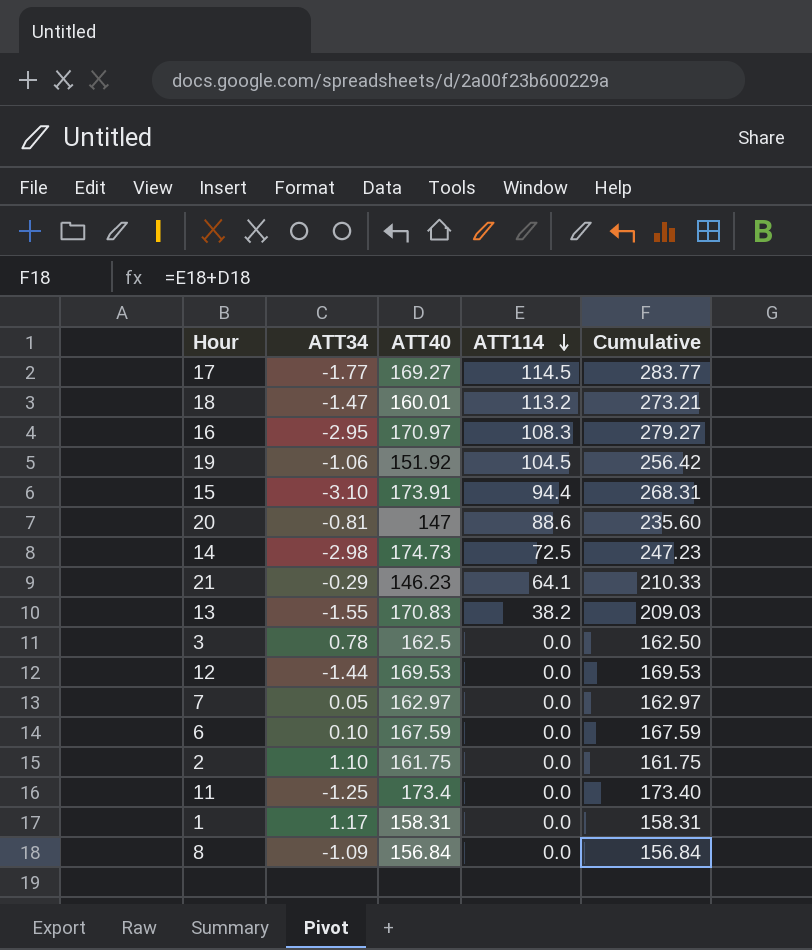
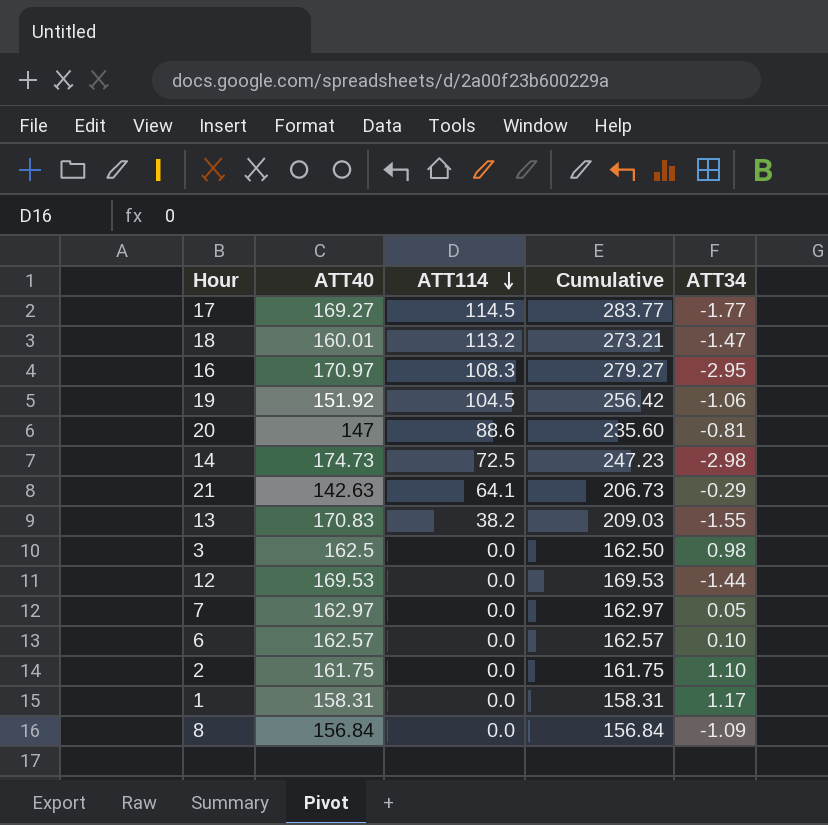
column ATT34 | position: 2 -> 5
row 15: -3.10 | 173.91 | 94.4 | 268.31 -> none
row 11: -1.25 | 173.4 | 0.0 | 173.40 -> none
21 | ATT40: 146.23 -> 142.63
21 | Cumulative: 210.33 -> 206.73
3 | ATT34: 0.78 -> 0.98
6 | ATT40: 167.59 -> 162.57
6 | Cumulative: 167.59 -> 162.57

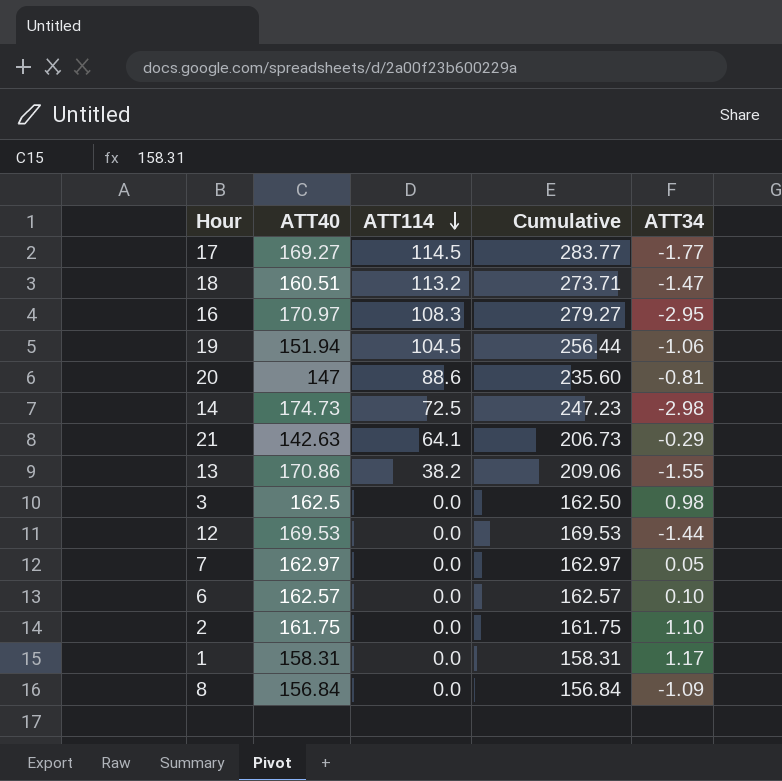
18 | ATT40: 160.01 -> 160.51
18 | Cumulative: 273.21 -> 273.71
19 | ATT40: 151.92 -> 151.94
19 | Cumulative: 256.42 -> 256.44
13 | ATT40: 170.83 -> 170.86
13 | Cumulative: 209.03 -> 209.06

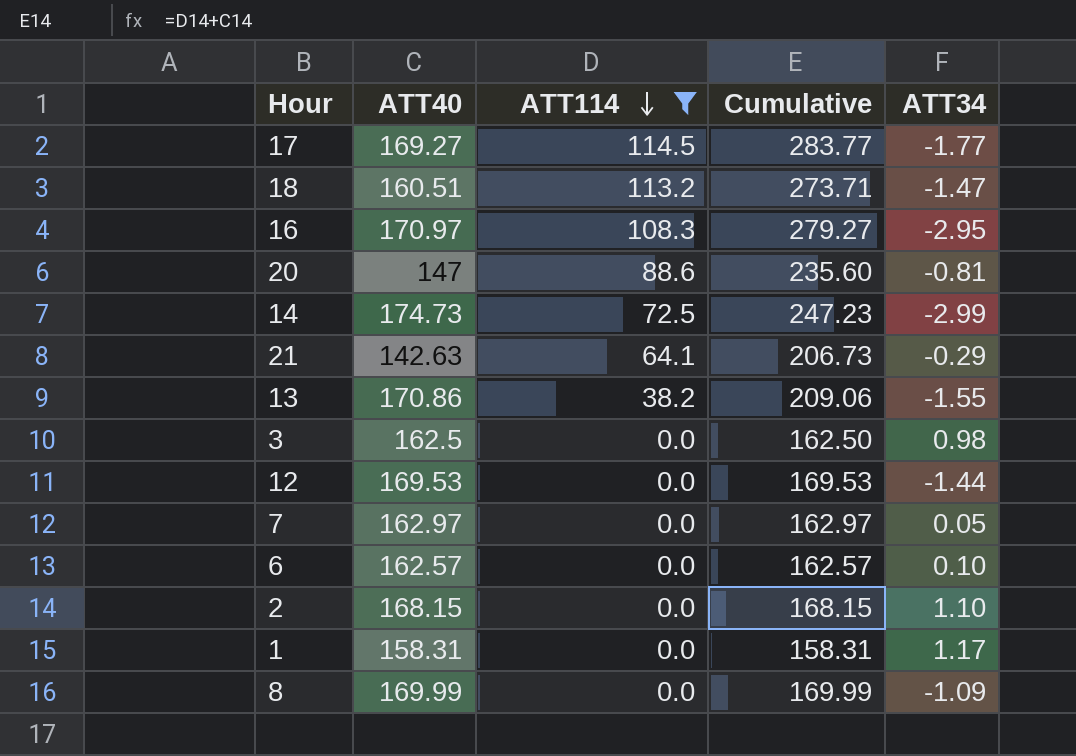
filter: none -> ATT114 != 104.5
14 | ATT34: -2.98 -> -2.99
2 | ATT40: 161.75 -> 168.15
2 | Cumulative: 161.75 -> 168.15
8 | ATT40: 156.84 -> 169.99
8 | Cumulative: 156.84 -> 169.99

